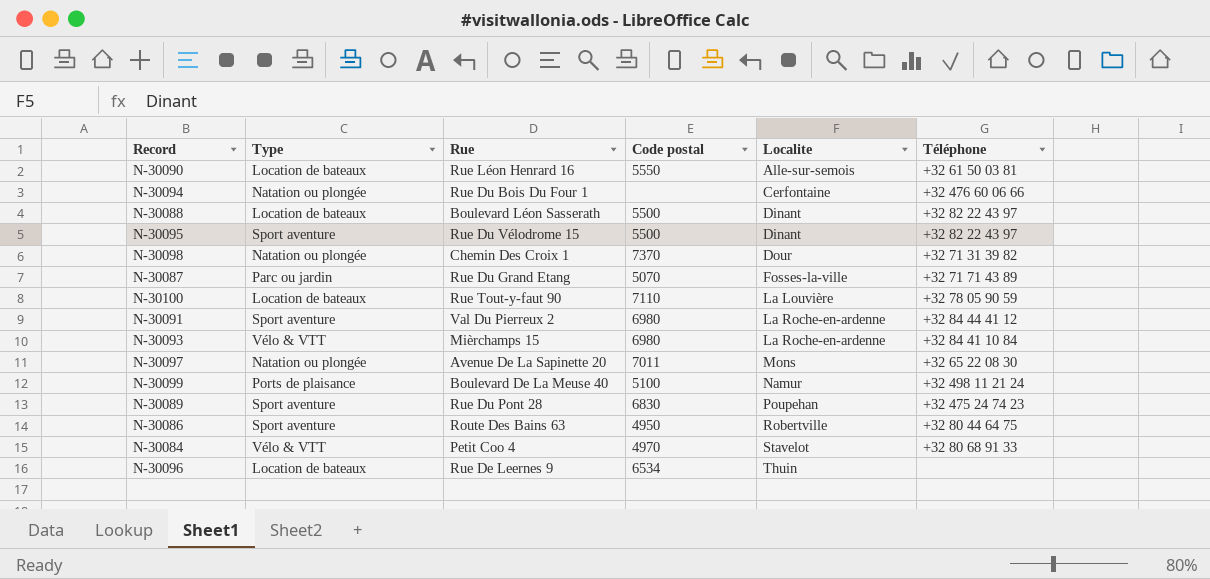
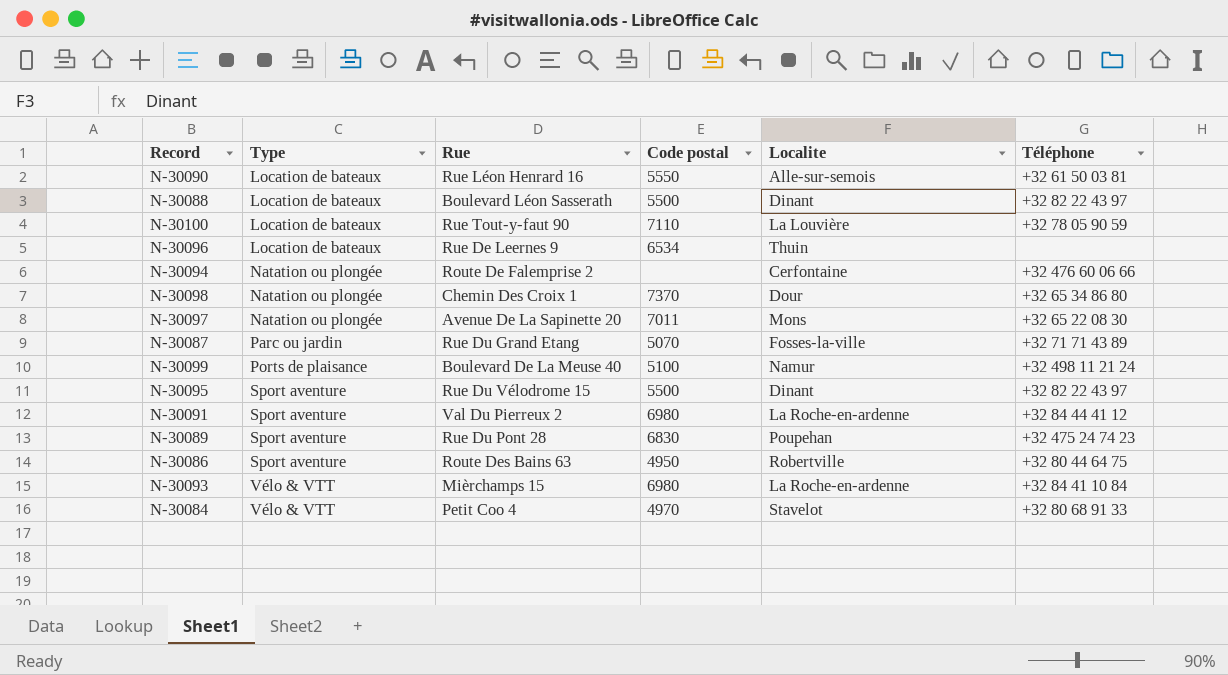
row order: Localite ascending -> Type ascending
N-30094 | Rue: Rue Du Bois Du Four 1 -> Route De Falemprise 2
N-30098 | Téléphone: +32 71 31 39 82 -> +32 65 34 86 80

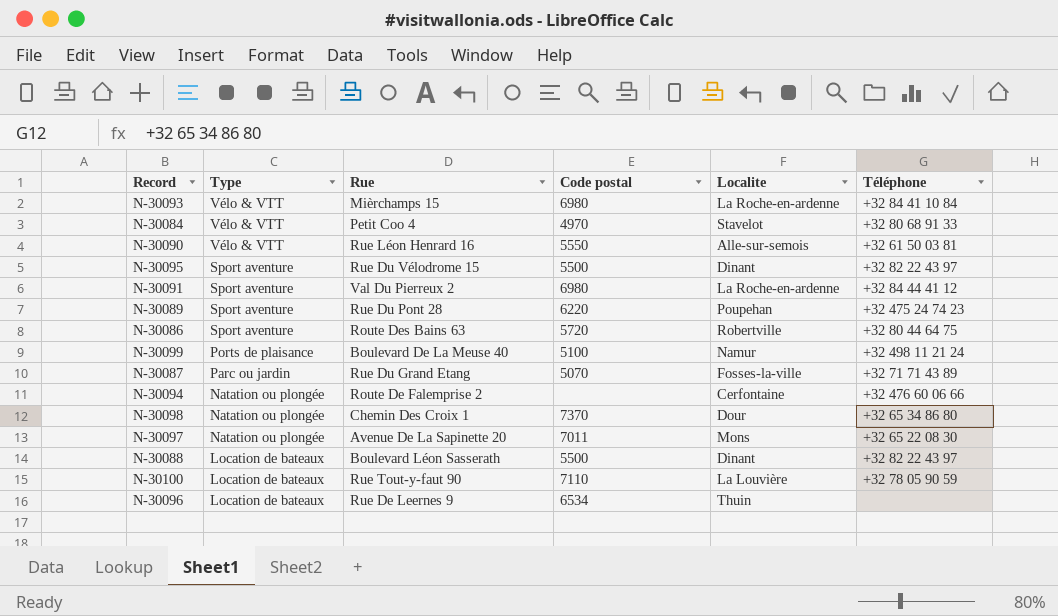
row order: Type ascending -> Type descending
N-30090 | Type: Location de bateaux -> Vélo & VTT
N-30089 | Code postal: 6830 -> 6220
N-30086 | Code postal: 4950 -> 5720

